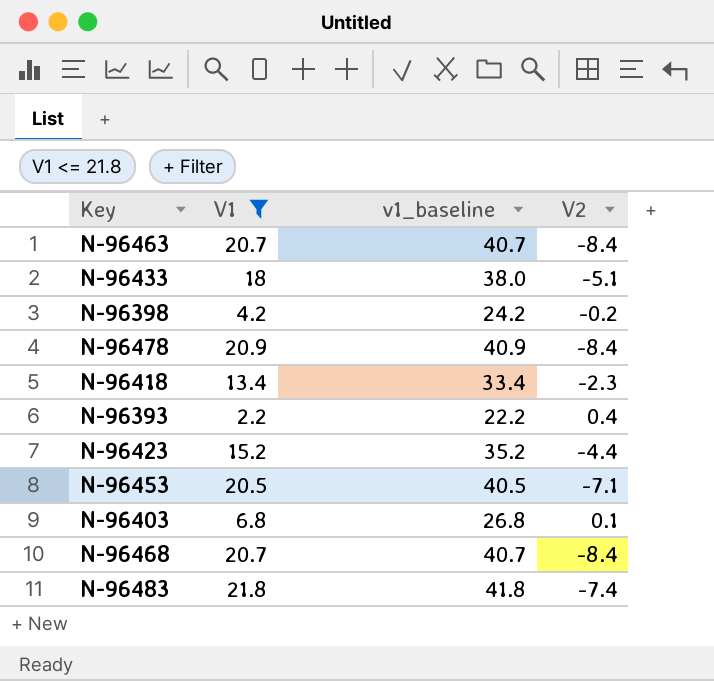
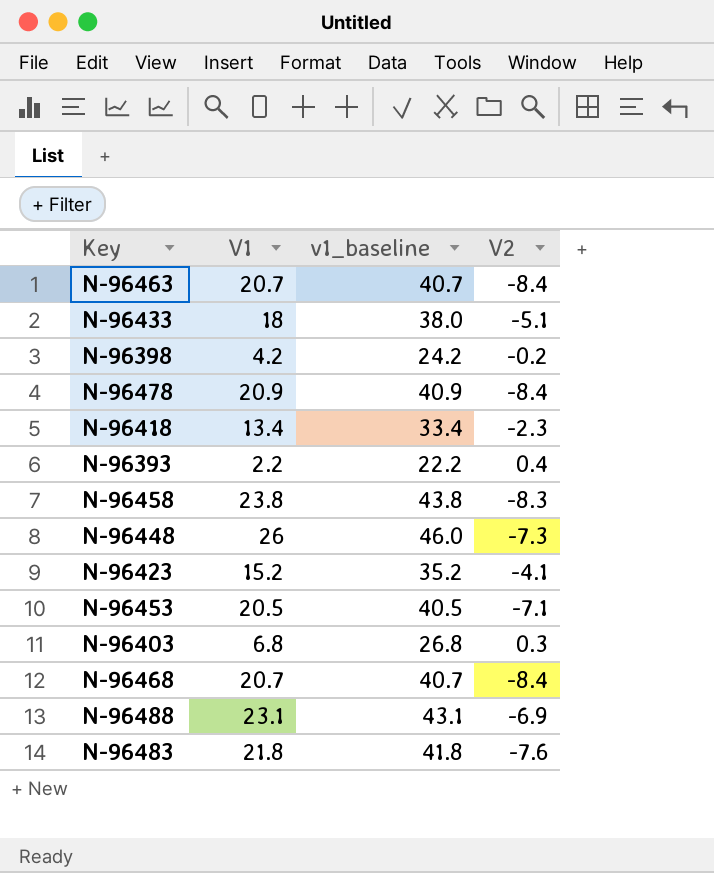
filter: V1 <= 21.8 -> none
N-96423 | V2: -4.4 -> -4.1
N-96403 | V2: 0.1 -> 0.3
N-96483 | V2: -7.4 -> -7.6

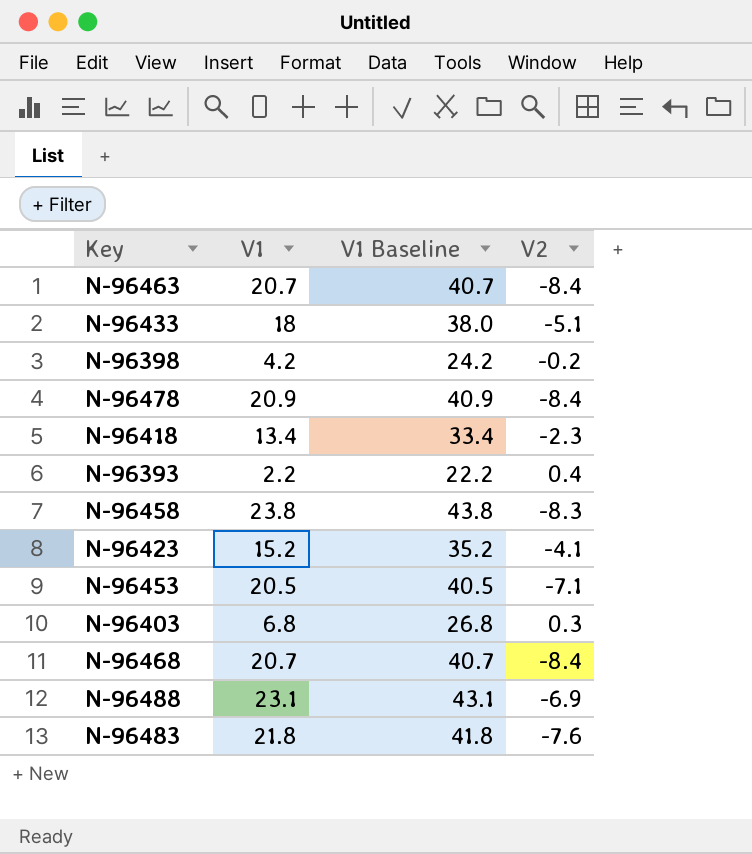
column name: v1_baseline -> V1 Baseline
row N-96448: 26 | 46.0 | -7.3 -> none

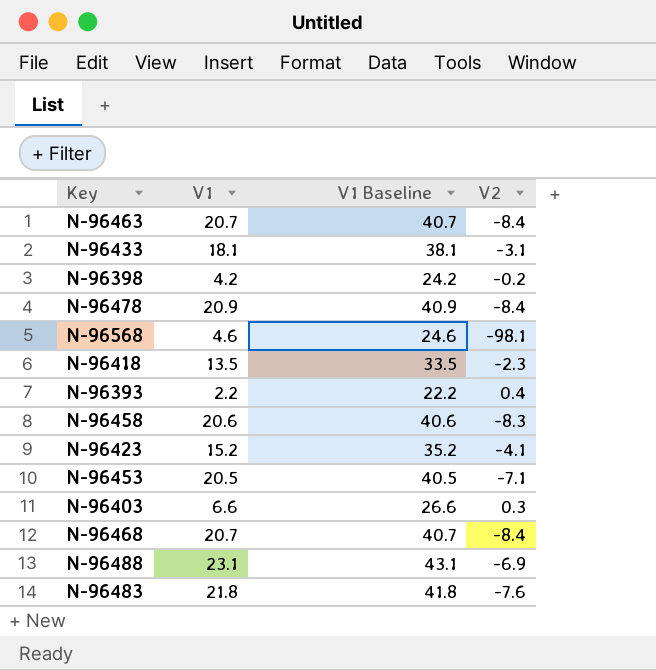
N-96433 | V1: 18 -> 18.1
N-96433 | V1 Baseline: 38.0 -> 38.1
N-96433 | V2: -5.1 -> -3.1
row N-96568: none -> 4.6 | 24.6 | -98.1
N-96418 | V1: 13.4 -> 13.5
N-96418 | V1 Baseline: 33.4 -> 33.5
N-96458 | V1: 23.8 -> 20.6
N-96458 | V1 Baseline: 43.8 -> 40.6
N-96403 | V1: 6.8 -> 6.6
N-96403 | V1 Baseline: 26.8 -> 26.6

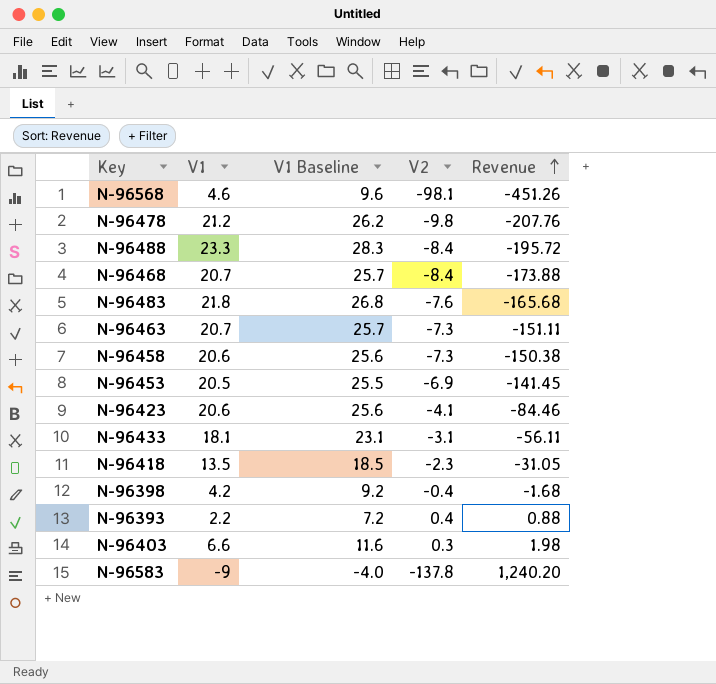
row order: none -> Revenue ascending
column V1 Baseline | formula: [V1] + 20 -> [V1] + 5
column Revenue | formula: none -> [V1] * [V2]
N-96478 | V1: 20.9 -> 21.2
N-96478 | V2: -8.4 -> -9.8
N-96488 | V1: 23.1 -> 23.3
N-96488 | V2: -6.9 -> -8.4
N-96463 | V2: -8.4 -> -7.3
N-96458 | V2: -8.3 -> -7.3
N-96453 | V2: -7.1 -> -6.9
N-96423 | V1: 15.2 -> 20.6
N-96398 | V2: -0.2 -> -0.4
row N-96583: none -> -9 | -4.0 | -137.8 | 1,240.20

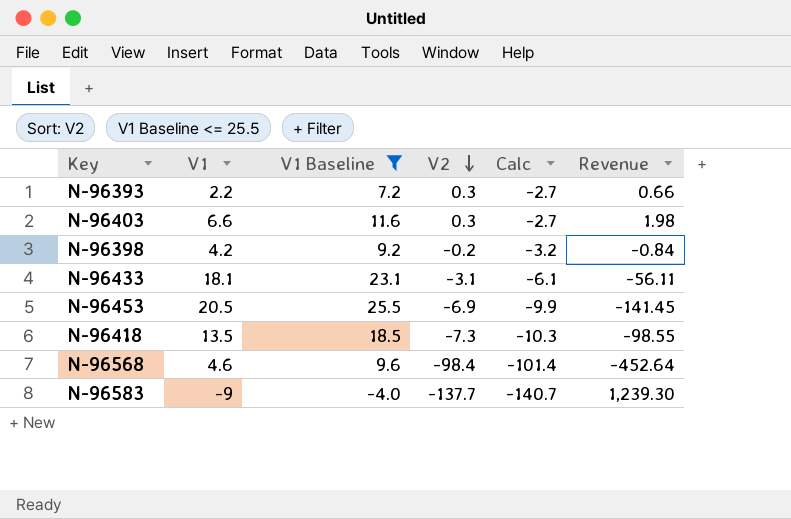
filter: none -> V1 Baseline <= 25.5
row order: Revenue ascending -> V2 descending
column Calc | formula: none -> [V2] - 3
N-96393 | V2: 0.4 -> 0.3
N-96393 | Revenue: 0.88 -> 0.66
N-96398 | V2: -0.4 -> -0.2
N-96398 | Revenue: -1.68 -> -0.84
N-96418 | V2: -2.3 -> -7.3
N-96418 | Revenue: -31.05 -> -98.55
N-96568 | V2: -98.1 -> -98.4
N-96568 | Revenue: -451.26 -> -452.64
N-96583 | V2: -137.8 -> -137.7
N-96583 | Revenue: 1,240.20 -> 1,239.30

